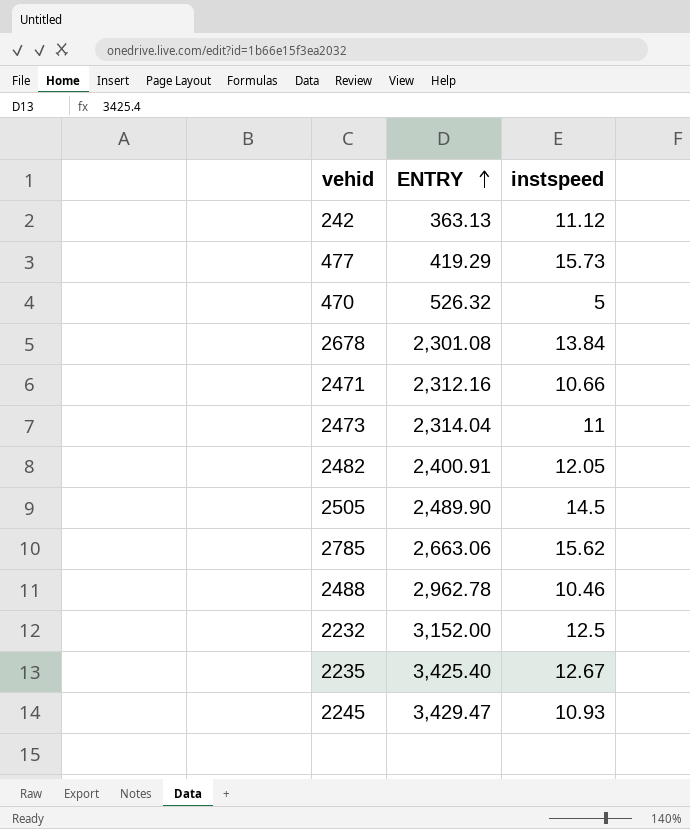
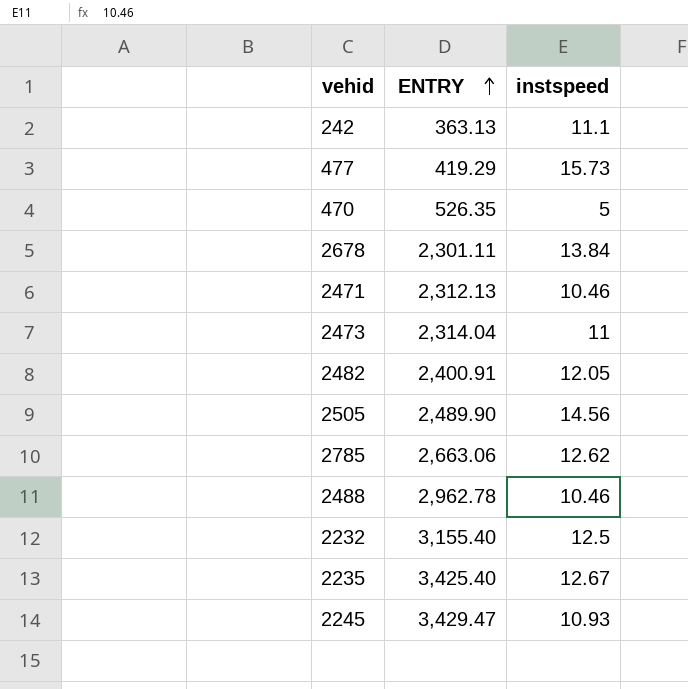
242 | instspeed: 11.12 -> 11.1
470 | ENTRY: 526.32 -> 526.35
2678 | ENTRY: 2,301.08 -> 2,301.11
2471 | ENTRY: 2,312.16 -> 2,312.13
2471 | instspeed: 10.66 -> 10.46
2505 | instspeed: 14.5 -> 14.56
2785 | instspeed: 15.62 -> 12.62
2232 | ENTRY: 3,152.00 -> 3,155.40

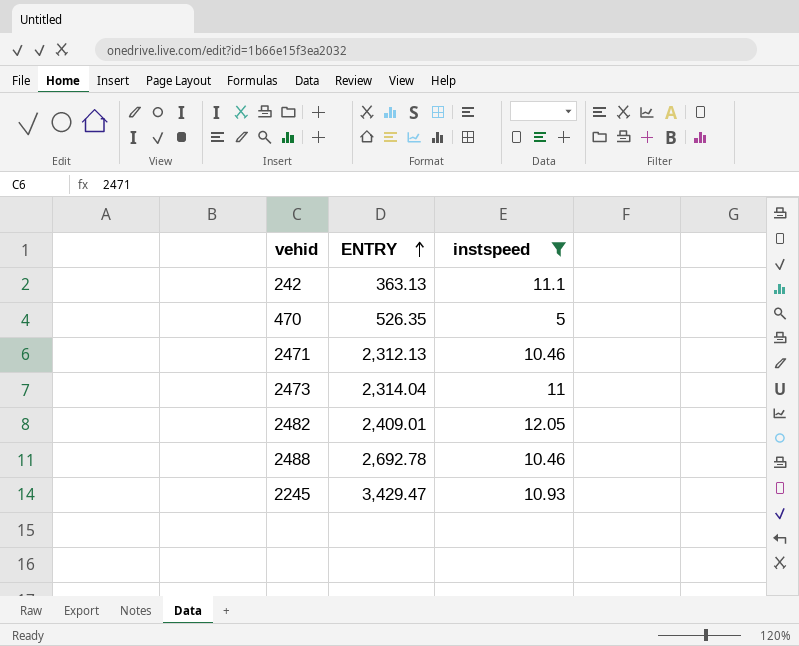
filter: none -> instspeed <= 12.05
2482 | ENTRY: 2,400.91 -> 2,409.01
2488 | ENTRY: 2,962.78 -> 2,692.78

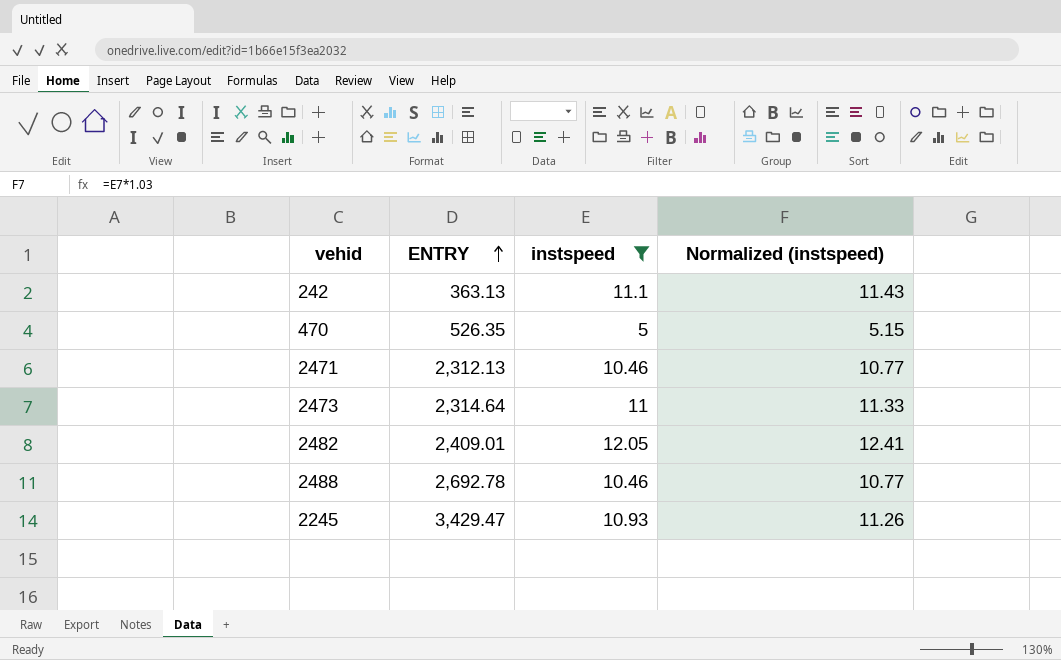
column Normalized (instspeed) | formula: none -> [instspeed] * 1.03
2473 | ENTRY: 2,314.04 -> 2,314.64

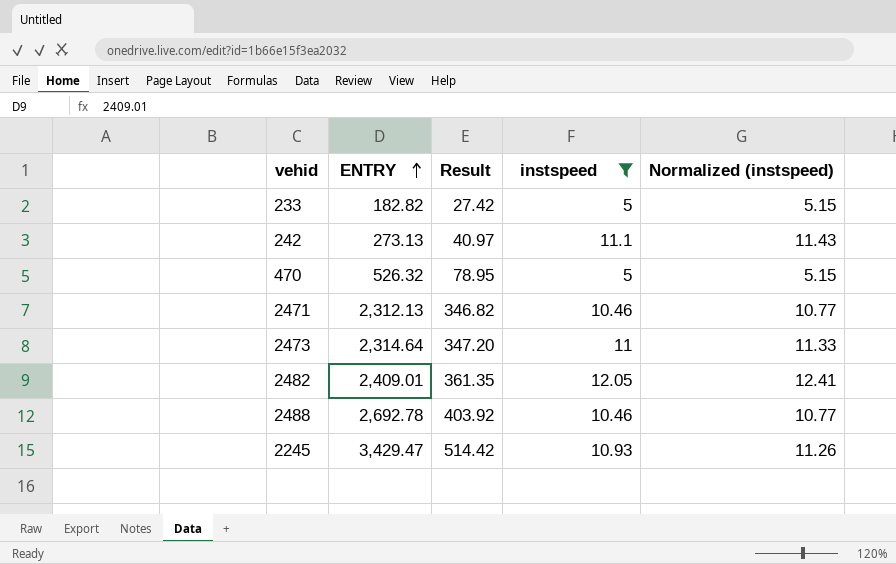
column Result | formula: none -> [ENTRY] * 0.15
row 233: none -> 182.82 | 27.42 | 5 | 5.15
242 | ENTRY: 363.13 -> 273.13
470 | ENTRY: 526.35 -> 526.32

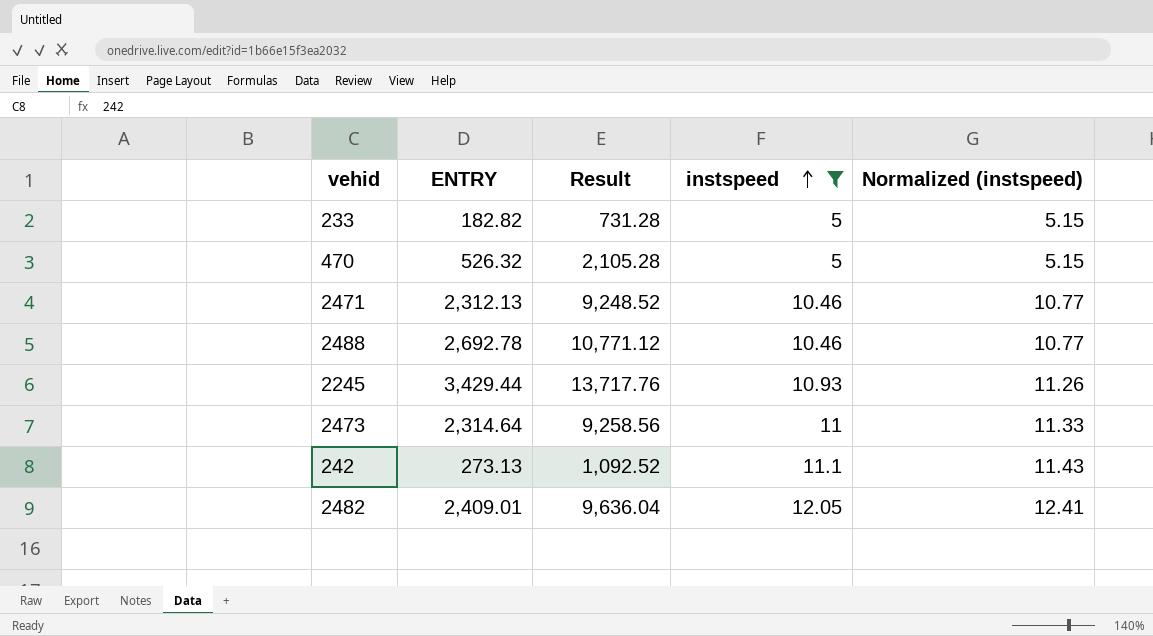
row order: ENTRY ascending -> instspeed ascending
column Result | formula: [ENTRY] * 0.15 -> [ENTRY] * 4
2245 | ENTRY: 3,429.47 -> 3,429.44

